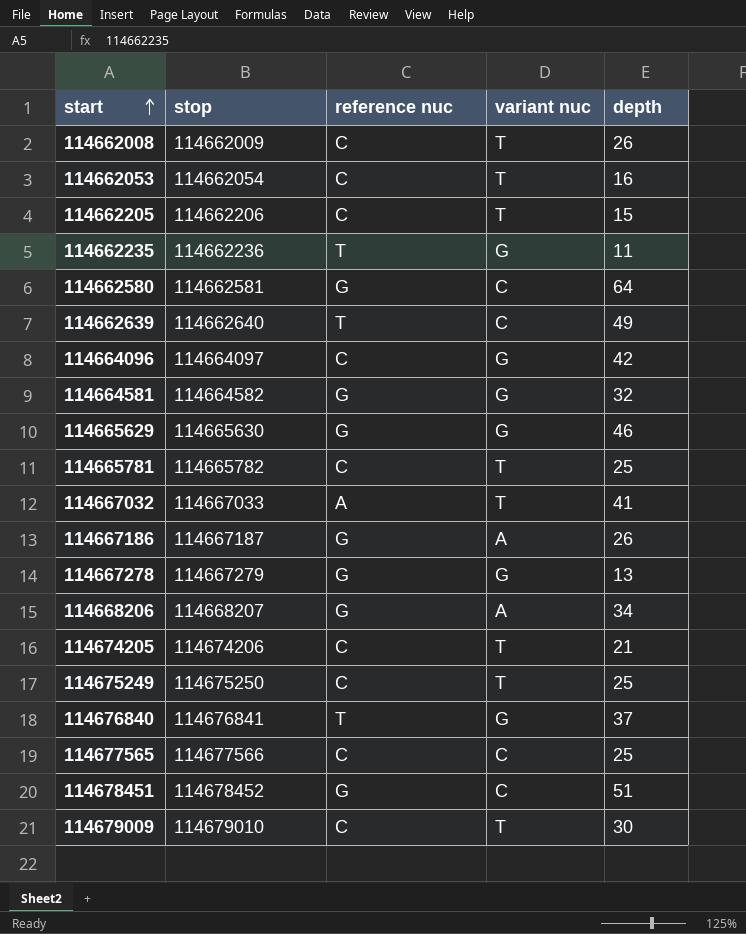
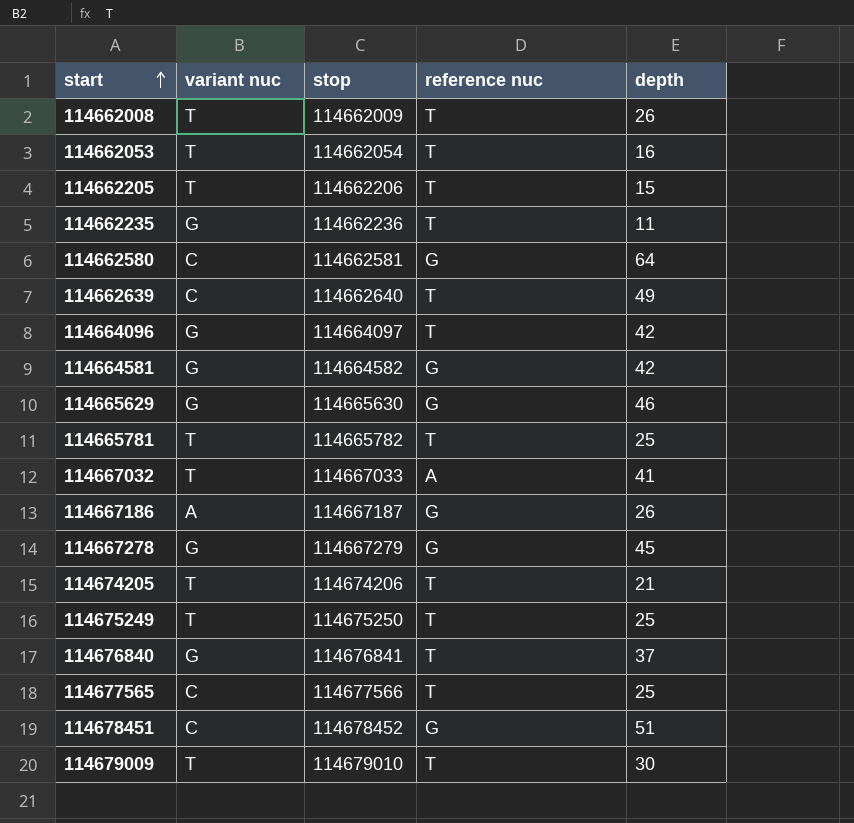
column variant nuc | position: 4 -> 2
row 114668206: 114668207 | G | A | 34 -> none
114662008 | reference nuc: C -> T
114662053 | reference nuc: C -> T
114662205 | reference nuc: C -> T
114664096 | reference nuc: C -> T
114664581 | depth: 32 -> 42
114665781 | reference nuc: C -> T
114667278 | depth: 13 -> 45
114674205 | reference nuc: C -> T
114675249 | reference nuc: C -> T
114677565 | reference nuc: C -> T
114679009 | reference nuc: C -> T

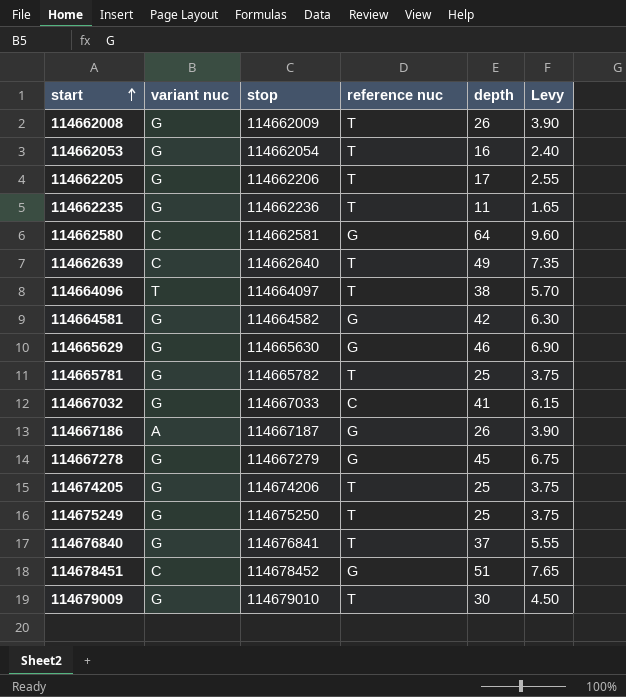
column Levy | formula: none -> [depth] * 0.15
row 114677565: C | 114677566 | T | 25 -> none
114662008 | variant nuc: T -> G
114662053 | variant nuc: T -> G
114662205 | variant nuc: T -> G
114662205 | depth: 15 -> 17
114664096 | variant nuc: G -> T
114664096 | depth: 42 -> 38
114665781 | variant nuc: T -> G
114667032 | variant nuc: T -> G
114667032 | reference nuc: A -> C
114674205 | variant nuc: T -> G
114674205 | depth: 21 -> 25
114675249 | variant nuc: T -> G
114679009 | variant nuc: T -> G

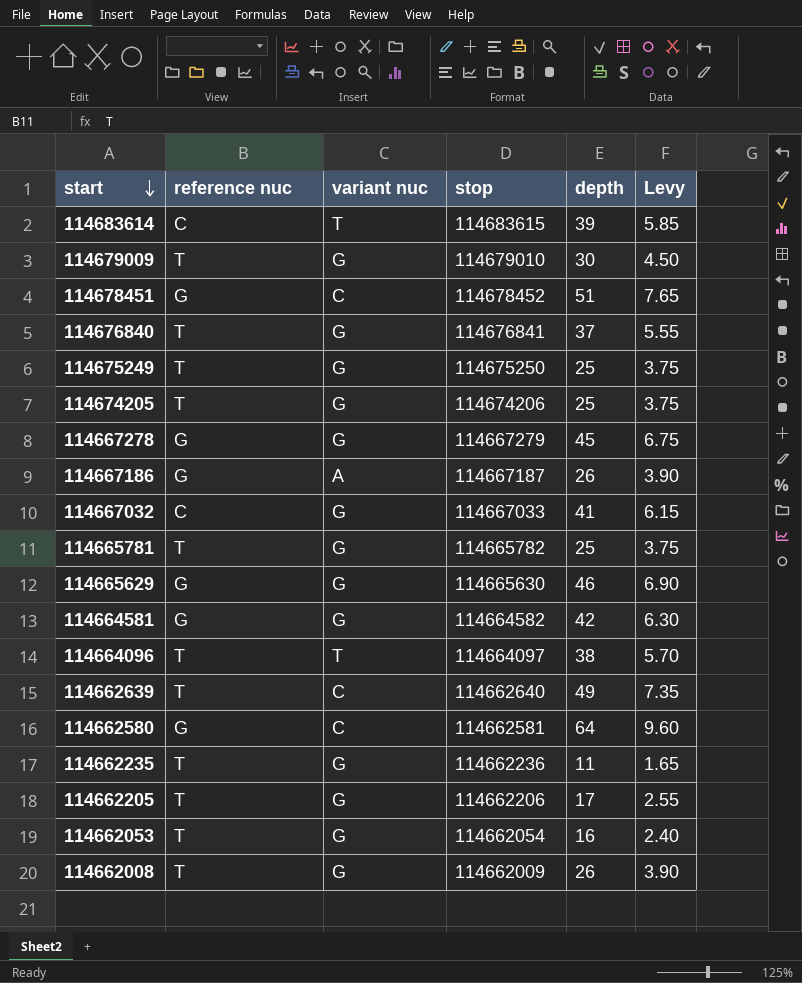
row order: start ascending -> start descending
column reference nuc | position: 4 -> 2
row 114683614: none -> C | T | 114683615 | 39 | 5.85

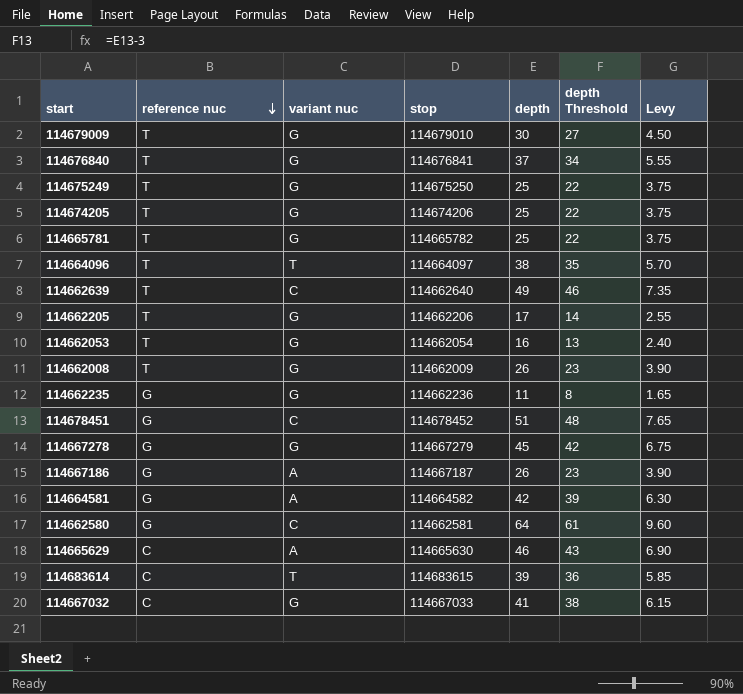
row order: start descending -> reference nuc descending
column depth Threshold | formula: none -> [depth] - 3
114662235 | reference nuc: T -> G
114664581 | variant nuc: G -> A
114665629 | reference nuc: G -> C
114665629 | variant nuc: G -> A

